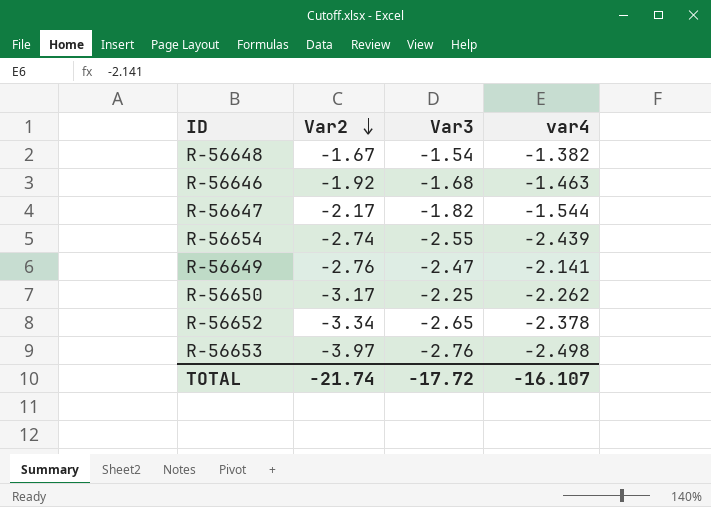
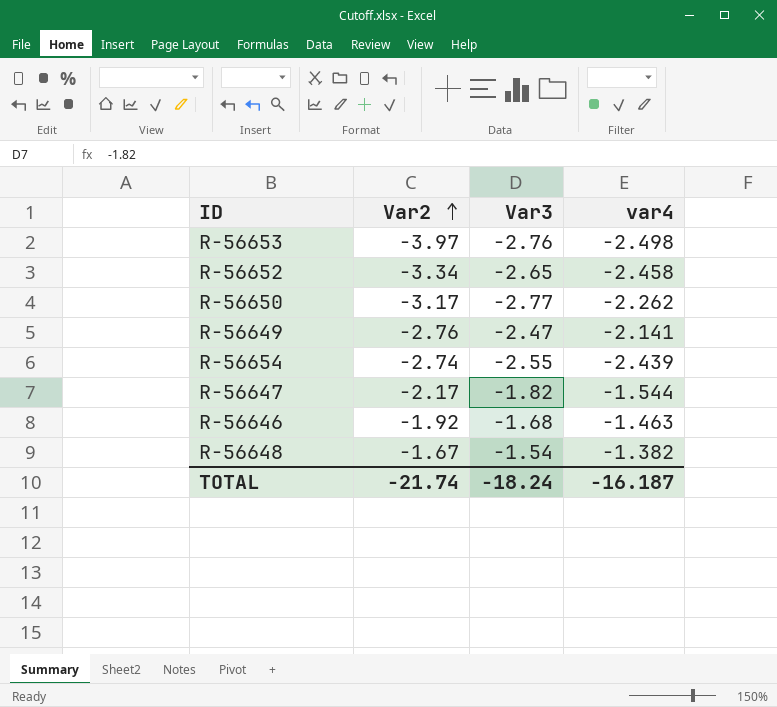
row order: Var2 descending -> Var2 ascending
R-56652 | var4: -2.378 -> -2.458
R-56650 | Var3: -2.25 -> -2.77
TOTAL | Var3: -17.72 -> -18.24
TOTAL | var4: -16.107 -> -16.187

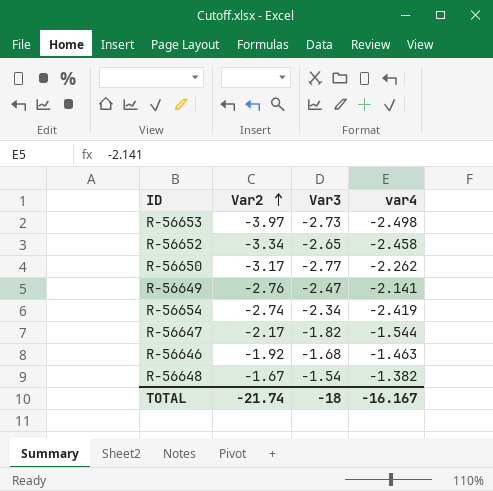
R-56653 | Var3: -2.76 -> -2.73
R-56654 | Var3: -2.55 -> -2.34
R-56654 | var4: -2.439 -> -2.419
TOTAL | Var3: -18.24 -> -18
TOTAL | var4: -16.187 -> -16.167

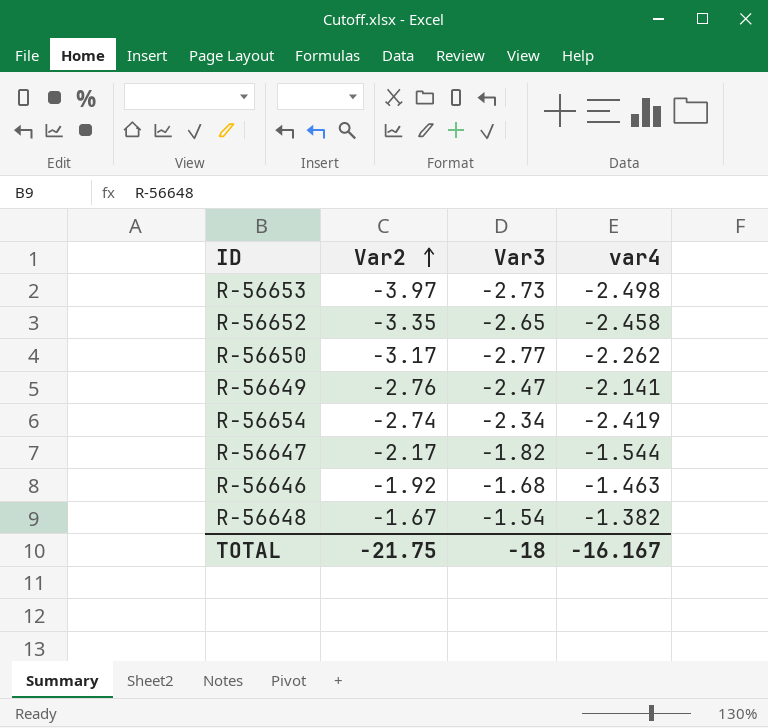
R-56652 | Var2: -3.34 -> -3.35
TOTAL | Var2: -21.74 -> -21.75

